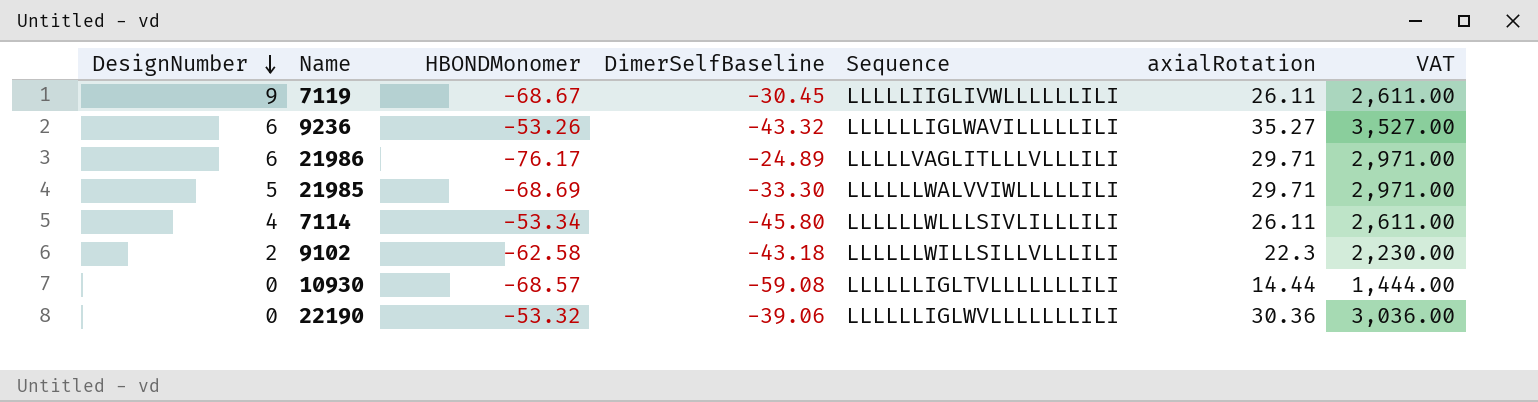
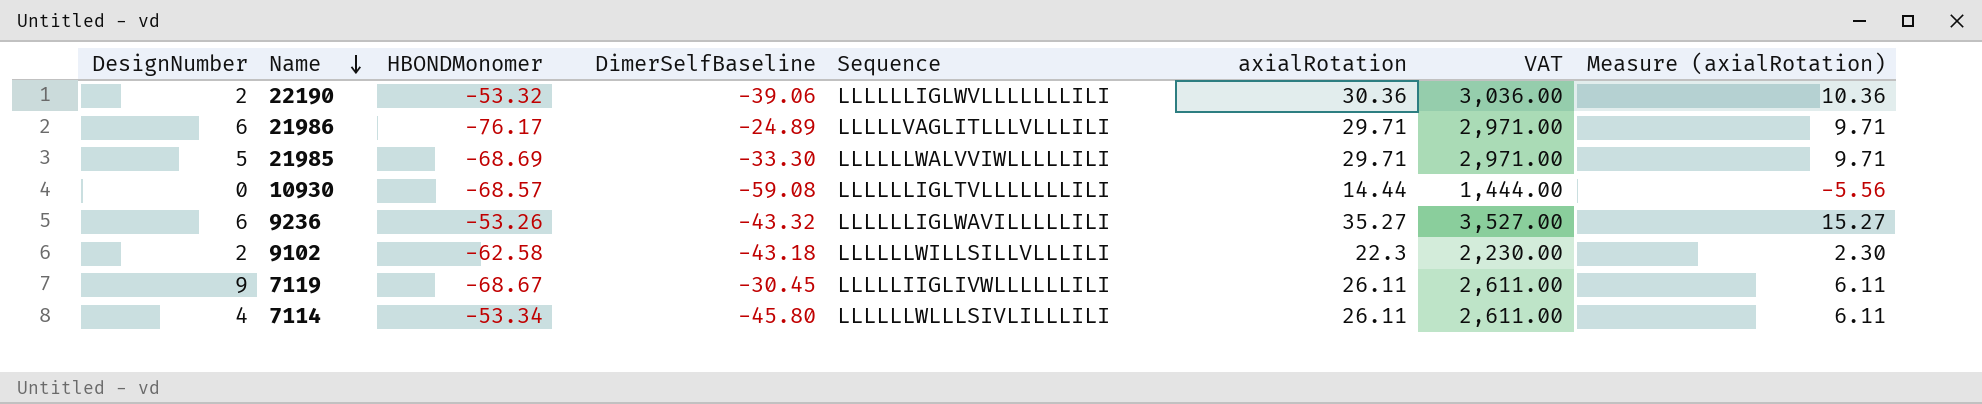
row order: DesignNumber descending -> Name descending
column Measure (axialRotation) | formula: none -> [axialRotation] - 20
22190 | DesignNumber: 0 -> 2

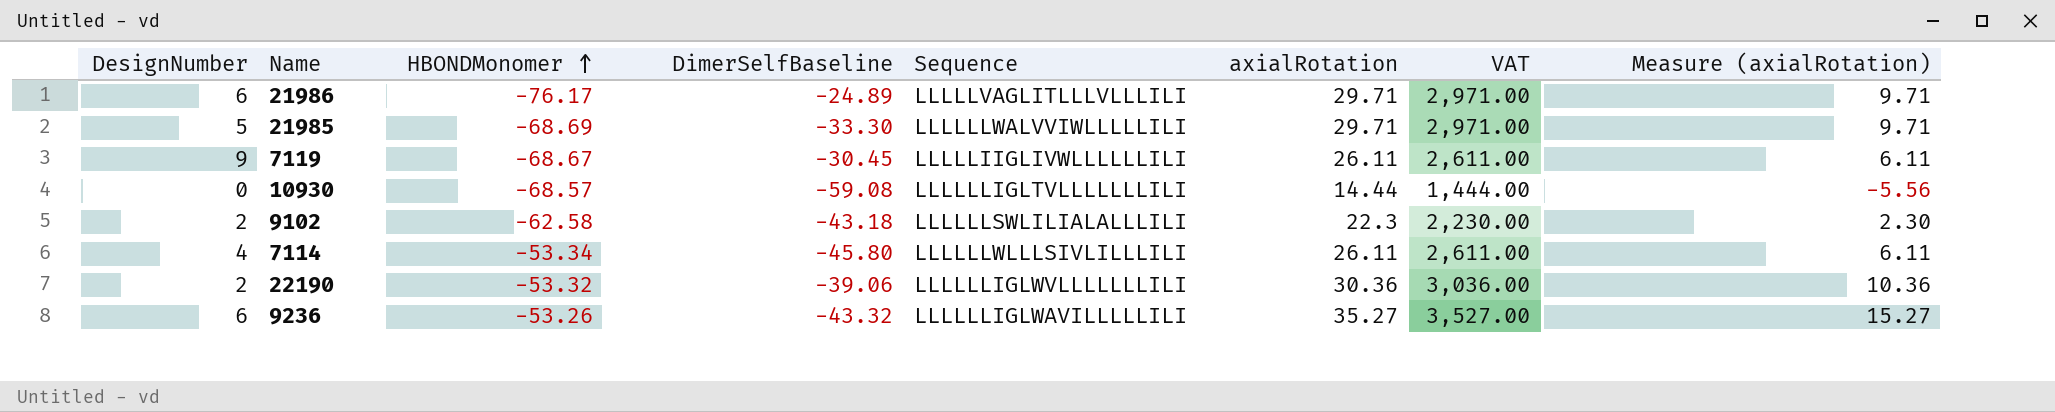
row order: Name descending -> HBONDMonomer ascending
9102 | Sequence: LLLLLLWILLSILLVLLLILI -> LLLLLLSWLILIALALLLILI

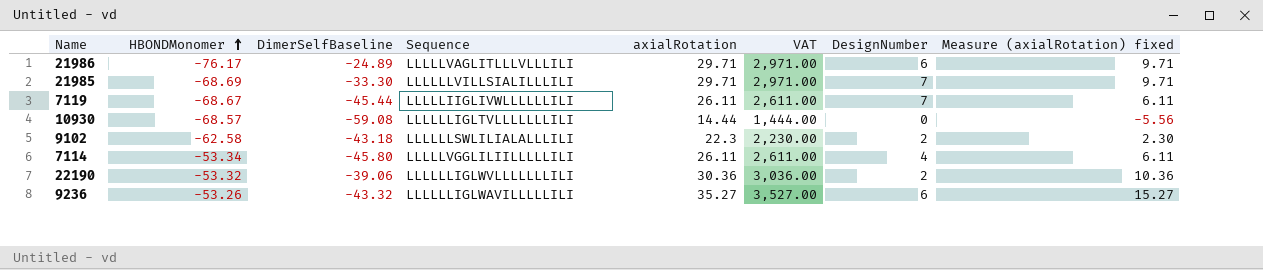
column DesignNumber | position: 1 -> 7
column name: Measure (axialRotation) -> Measure (axialRotation) fixed
21985 | Sequence: LLLLLLWALVVIWLLLLLILI -> LLLLLLVILLSIALILLLILI
21985 | DesignNumber: 5 -> 7
7119 | DimerSelfBaseline: -30.45 -> -45.44
7119 | DesignNumber: 9 -> 7
7114 | Sequence: LLLLLLWLLLSIVLILLLILI -> LLLLLVGGLILIILLLLLILI

